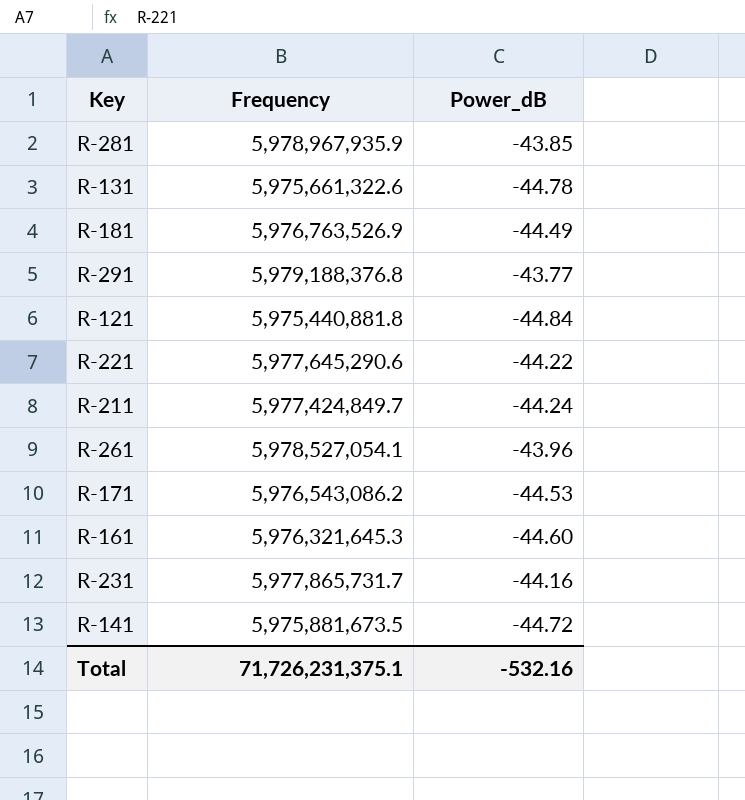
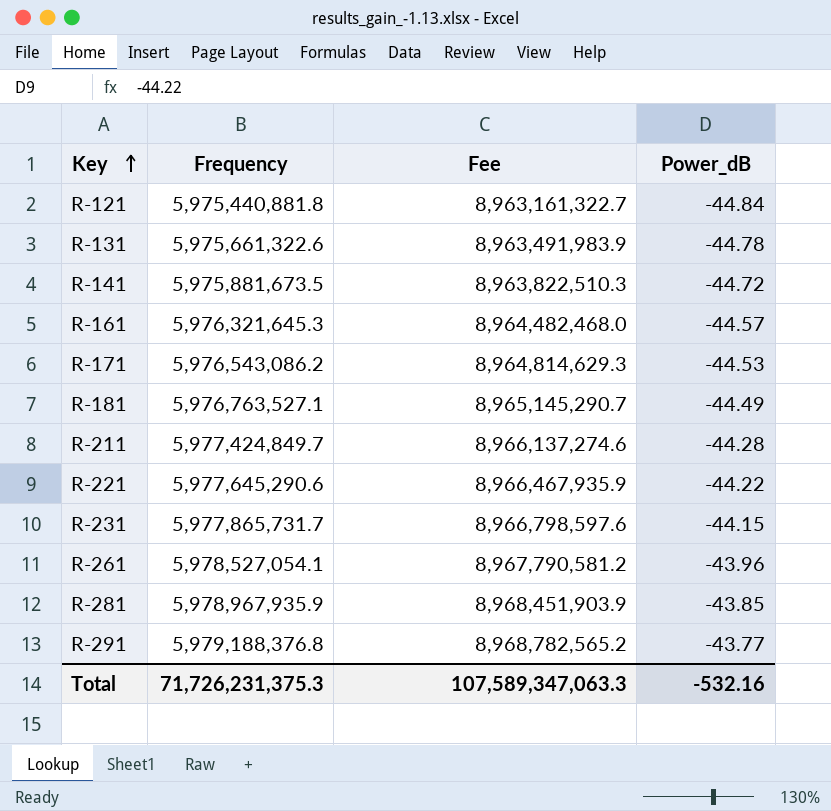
row order: none -> Key ascending
column Fee | formula: none -> [Frequency] * 1.5
R-161 | Power_dB: -44.60 -> -44.57
R-181 | Frequency: 5,976,763,526.9 -> 5,976,763,527.1
R-211 | Power_dB: -44.24 -> -44.28
R-231 | Power_dB: -44.16 -> -44.15
Total | Frequency: 71,726,231,375.1 -> 71,726,231,375.3

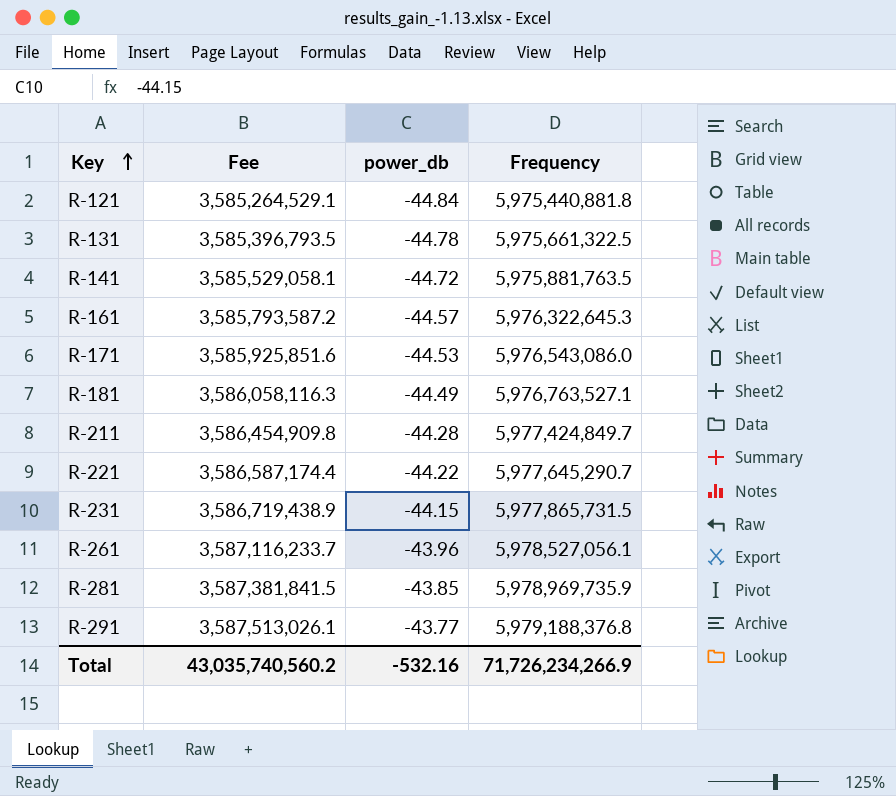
column Fee | formula: [Frequency] * 1.5 -> [Frequency] * 0.6
column name: Power_dB -> power_db
column Frequency | position: 2 -> 4
R-131 | Frequency: 5,975,661,322.6 -> 5,975,661,322.5
R-141 | Frequency: 5,975,881,673.5 -> 5,975,881,763.5
R-161 | Frequency: 5,976,321,645.3 -> 5,976,322,645.3
R-171 | Frequency: 5,976,543,086.2 -> 5,976,543,086.0
R-221 | Frequency: 5,977,645,290.6 -> 5,977,645,290.7
R-231 | Frequency: 5,977,865,731.7 -> 5,977,865,731.5
R-261 | Frequency: 5,978,527,054.1 -> 5,978,527,056.1
R-281 | Frequency: 5,978,967,935.9 -> 5,978,969,735.9
Total | Fee: 107,589,347,063.3 -> 43,035,740,560.2
Total | Frequency: 71,726,231,375.3 -> 71,726,234,266.9

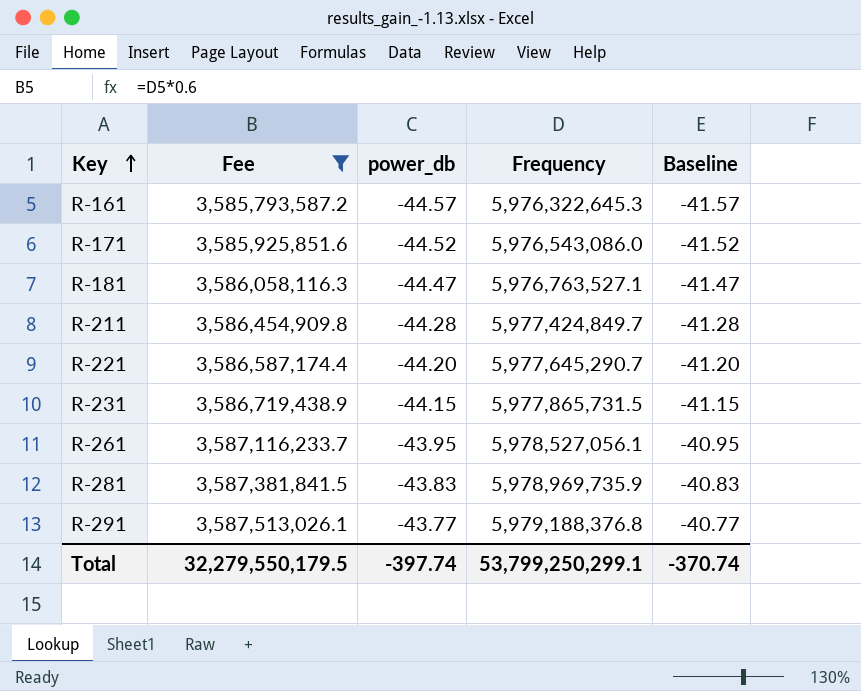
filter: none -> Fee >= 3,585,793,587.2
column Baseline | formula: none -> [power_db] + 3
R-171 | power_db: -44.53 -> -44.52
R-181 | power_db: -44.49 -> -44.47
R-221 | power_db: -44.22 -> -44.20
R-261 | power_db: -43.96 -> -43.95
R-281 | power_db: -43.85 -> -43.83
Total | Fee: 43,035,740,560.2 -> 32,279,550,179.5
Total | power_db: -532.16 -> -397.74
Total | Frequency: 71,726,234,266.9 -> 53,799,250,299.1

